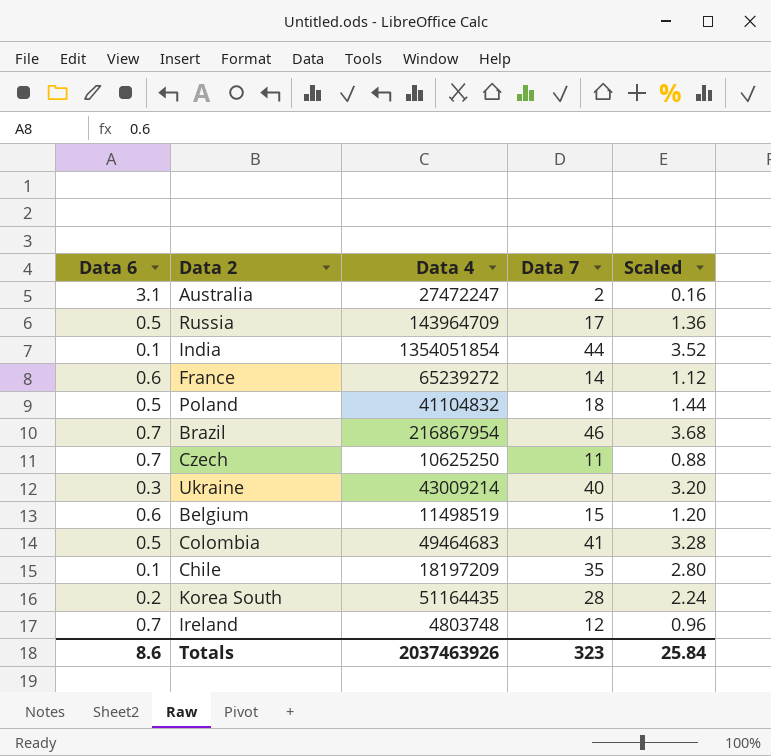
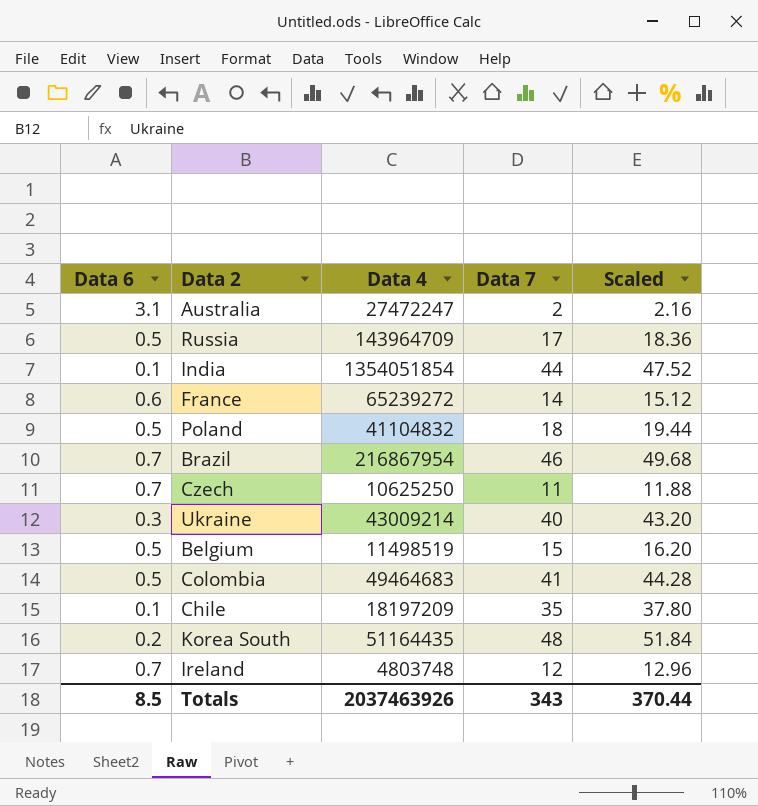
column Scaled | formula: [Data 7] * 0.08 -> [Data 7] * 1.08
Belgium | Data 6: 0.6 -> 0.5
Korea South | Data 7: 28 -> 48
Totals | Data 6: 8.6 -> 8.5
Totals | Data 7: 323 -> 343
Totals | Scaled: 25.84 -> 370.44

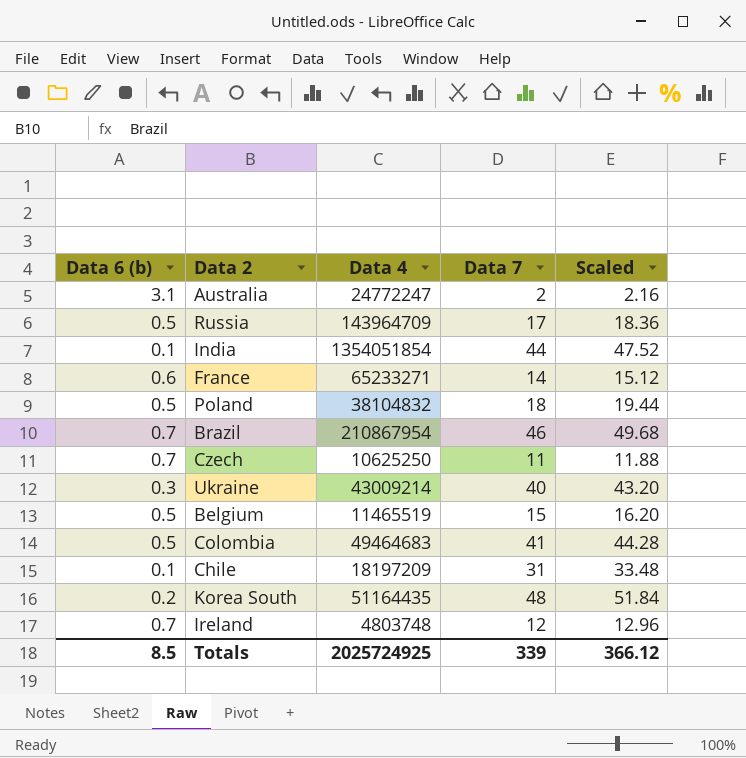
column name: Data 6 -> Data 6 (b)
Australia | Data 4: 27472247 -> 24772247
France | Data 4: 65239272 -> 65233271
Poland | Data 4: 41104832 -> 38104832
Brazil | Data 4: 216867954 -> 210867954
Belgium | Data 4: 11498519 -> 11465519
Chile | Data 7: 35 -> 31
Chile | Scaled: 37.80 -> 33.48
Totals | Data 4: 2037463926 -> 2025724925
Totals | Data 7: 343 -> 339
Totals | Scaled: 370.44 -> 366.12

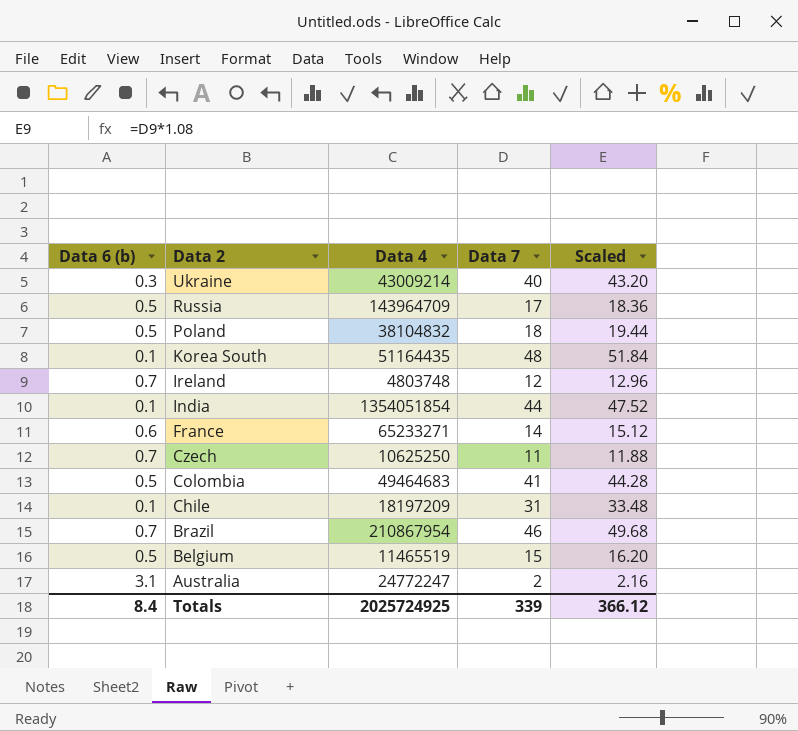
row order: none -> Data 2 descending
Korea South | Data 6 (b): 0.2 -> 0.1
Totals | Data 6 (b): 8.5 -> 8.4

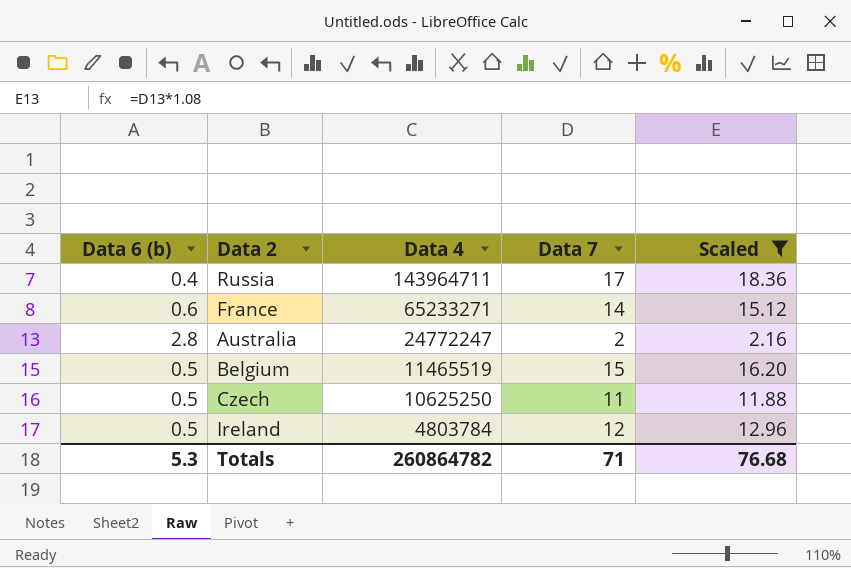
filter: none -> Scaled <= 18.36
row order: Data 2 descending -> Data 4 descending
Russia | Data 6 (b): 0.5 -> 0.4
Russia | Data 4: 143964709 -> 143964711
Australia | Data 6 (b): 3.1 -> 2.8
Czech | Data 6 (b): 0.7 -> 0.5
Ireland | Data 6 (b): 0.7 -> 0.5
Ireland | Data 4: 4803748 -> 4803784
Totals | Data 6 (b): 8.4 -> 5.3
Totals | Data 4: 2025724925 -> 260864782
Totals | Data 7: 339 -> 71
Totals | Scaled: 366.12 -> 76.68

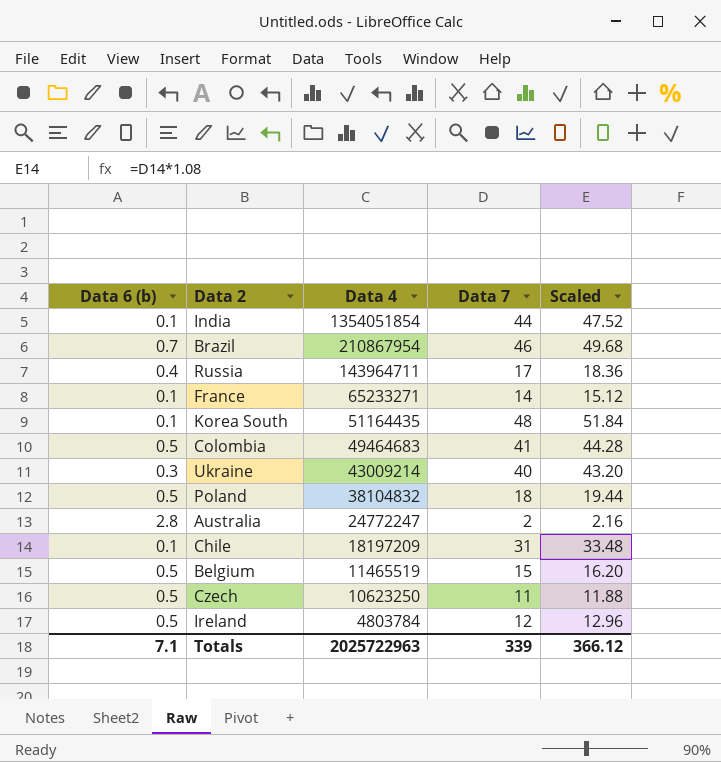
filter: Scaled <= 18.36 -> none
France | Data 6 (b): 0.6 -> 0.1
Czech | Data 4: 10625250 -> 10623250
Totals | Data 6 (b): 5.3 -> 7.1
Totals | Data 4: 260864782 -> 2025722963
Totals | Data 7: 71 -> 339
Totals | Scaled: 76.68 -> 366.12

